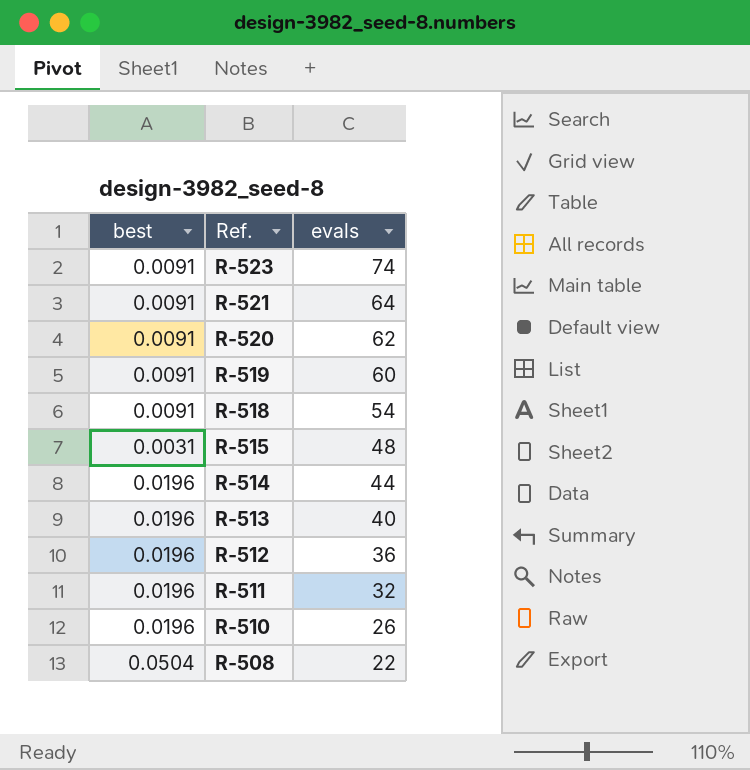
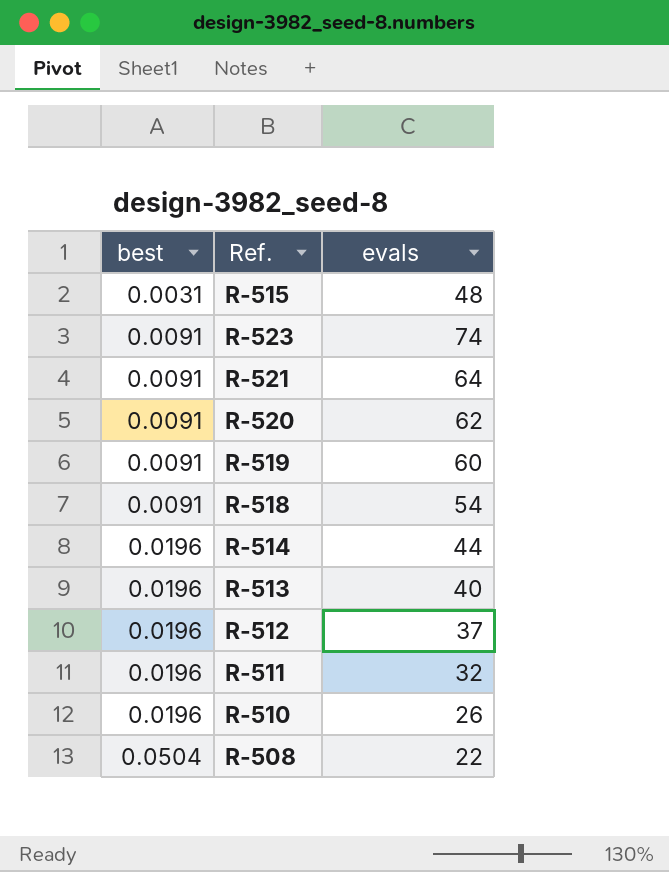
row order: Ref. descending -> best ascending
R-512 | evals: 36 -> 37

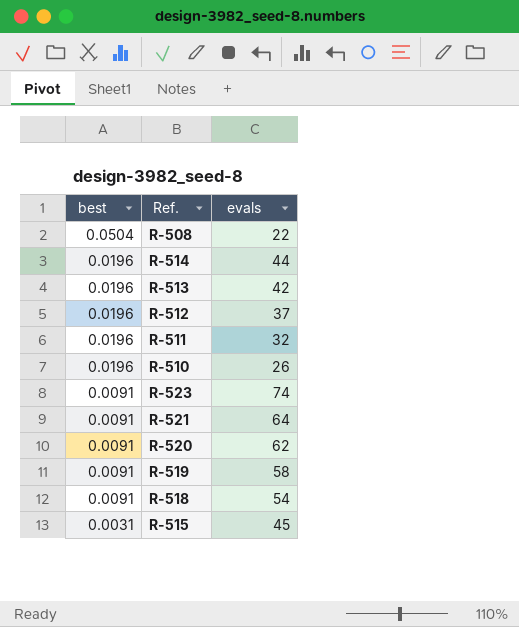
row order: best ascending -> best descending
R-513 | evals: 40 -> 42
R-519 | evals: 60 -> 58
R-515 | evals: 48 -> 45

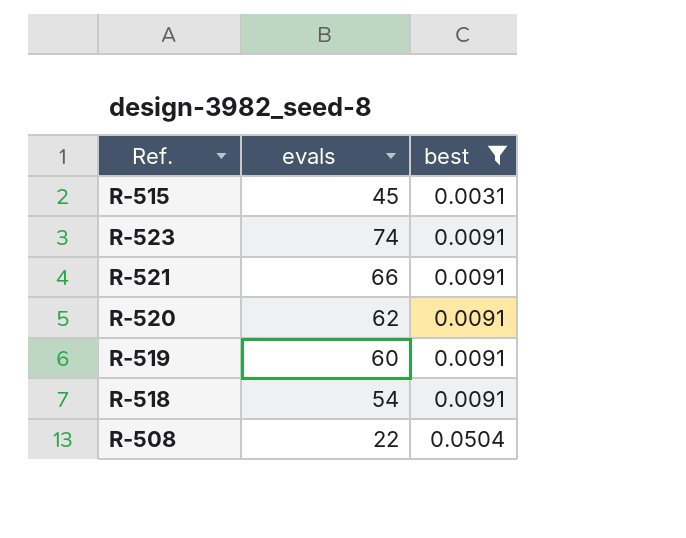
filter: none -> best != 0.0196
row order: best descending -> best ascending
column best | position: 1 -> 3
R-521 | evals: 64 -> 66
R-519 | evals: 58 -> 60

